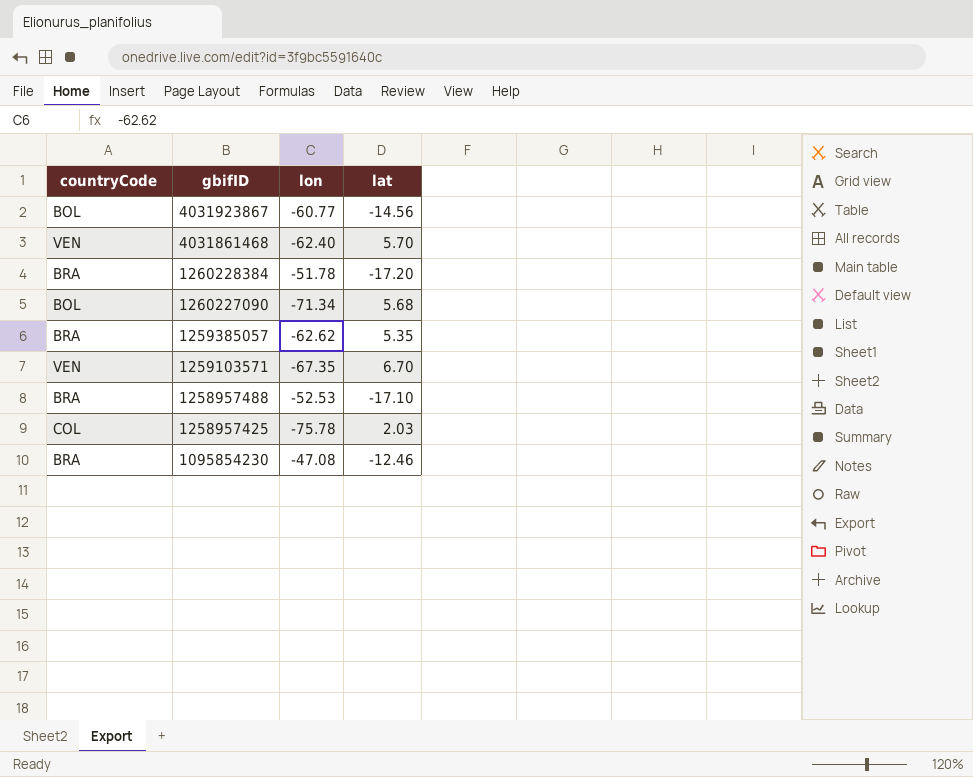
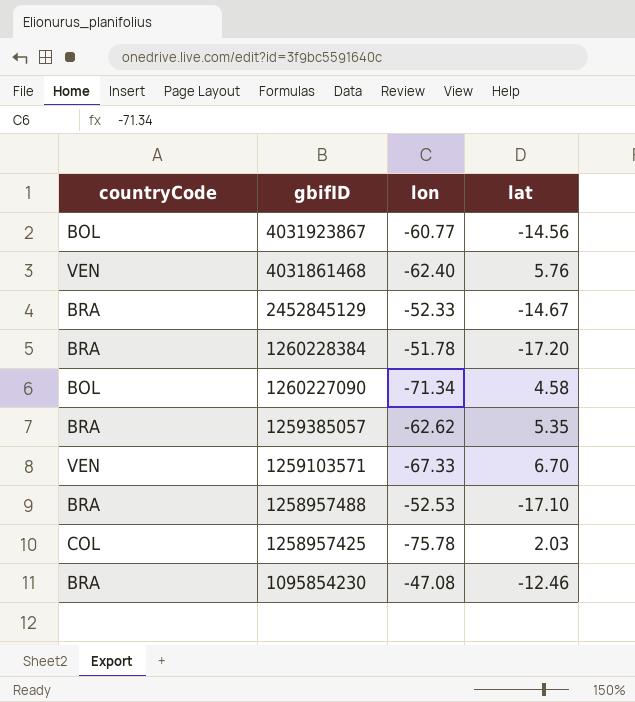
4031861468 | lat: 5.70 -> 5.76
row 2452845129: none -> BRA | -52.33 | -14.67
1260227090 | lat: 5.68 -> 4.58
1259103571 | lon: -67.35 -> -67.33

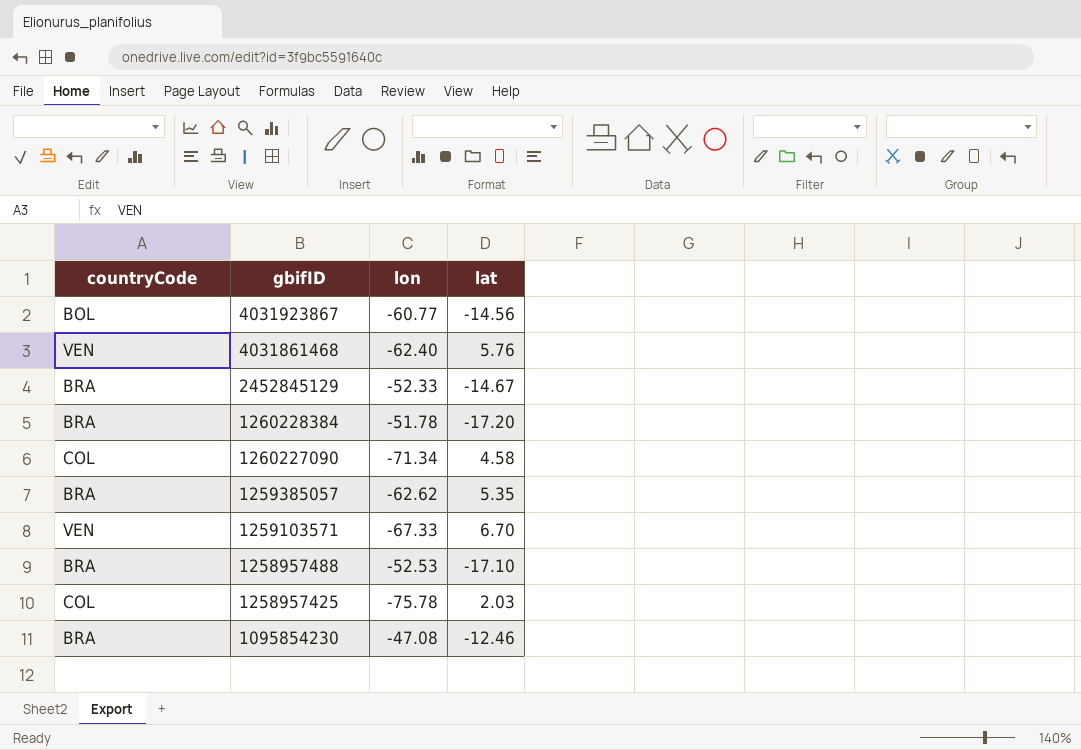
1260227090 | countryCode: BOL -> COL

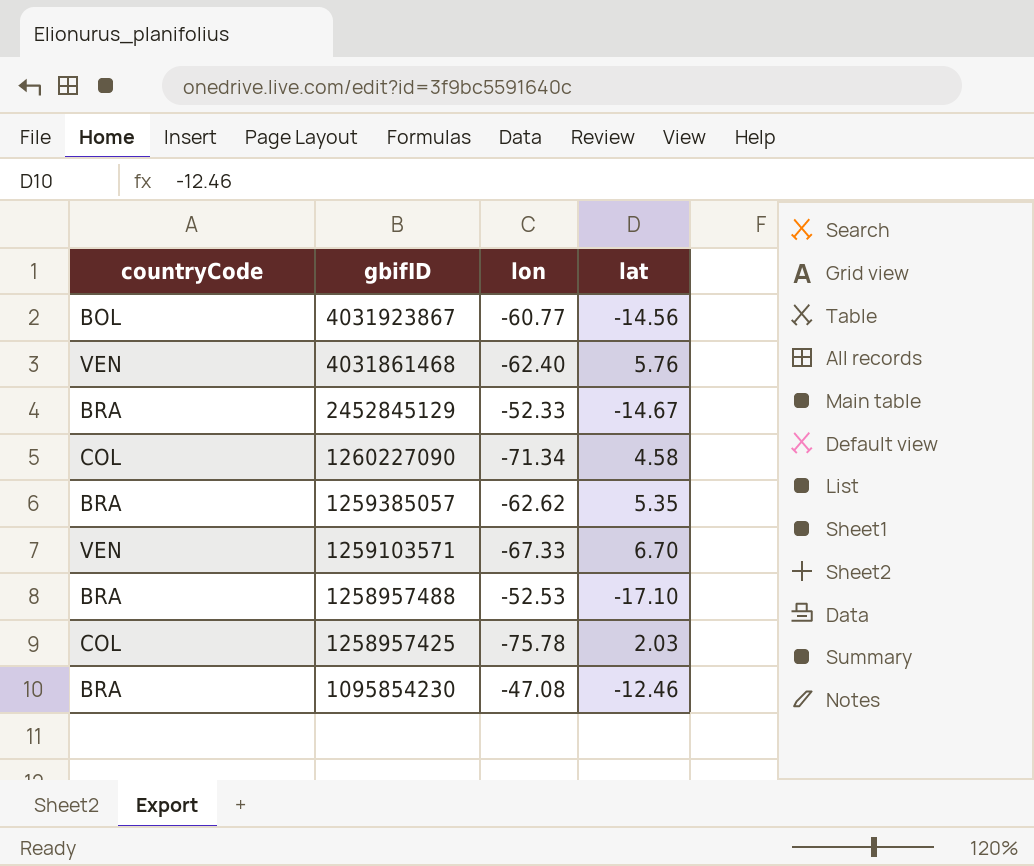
row 1260228384: BRA | -51.78 | -17.20 -> none

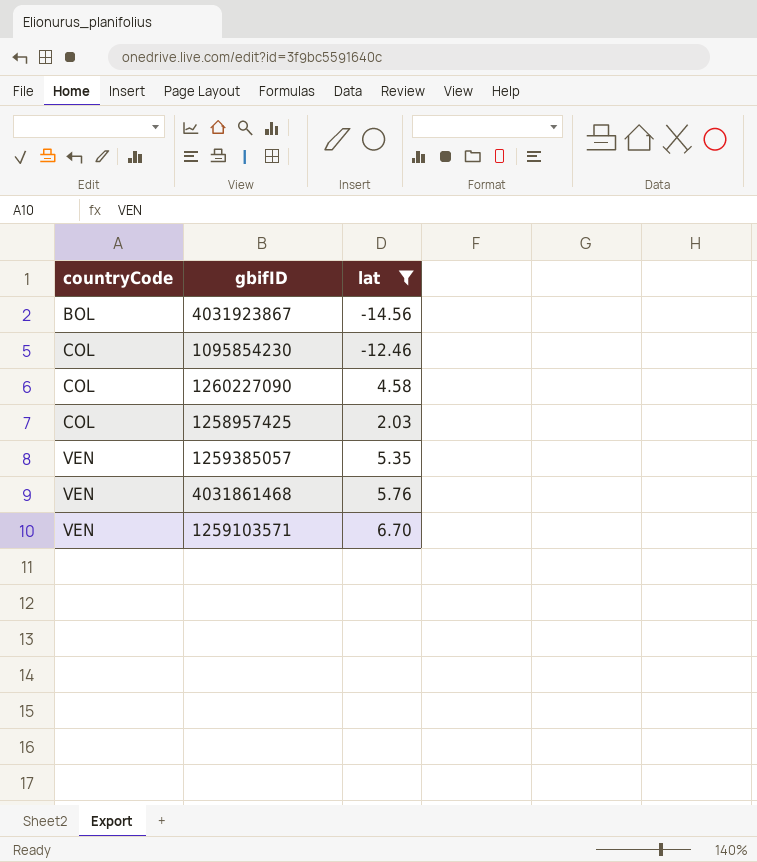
filter: none -> lat >= -14.56
row order: gbifID descending -> countryCode ascending
column lon | position: 3 -> none
1095854230 | countryCode: BRA -> COL
1259385057 | countryCode: BRA -> VEN

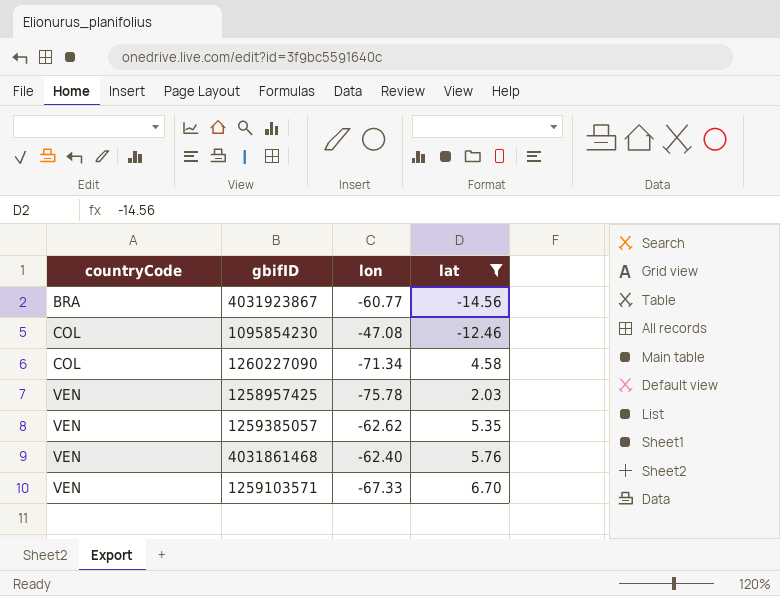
column lon | position: none -> 3
4031923867 | countryCode: BOL -> BRA
1258957425 | countryCode: COL -> VEN

